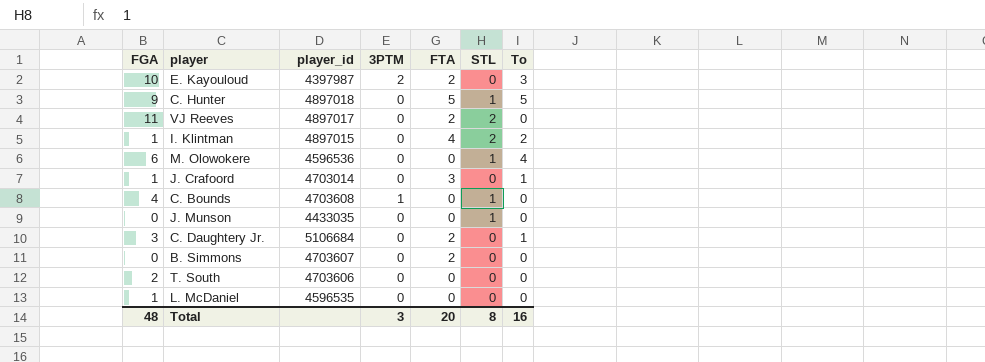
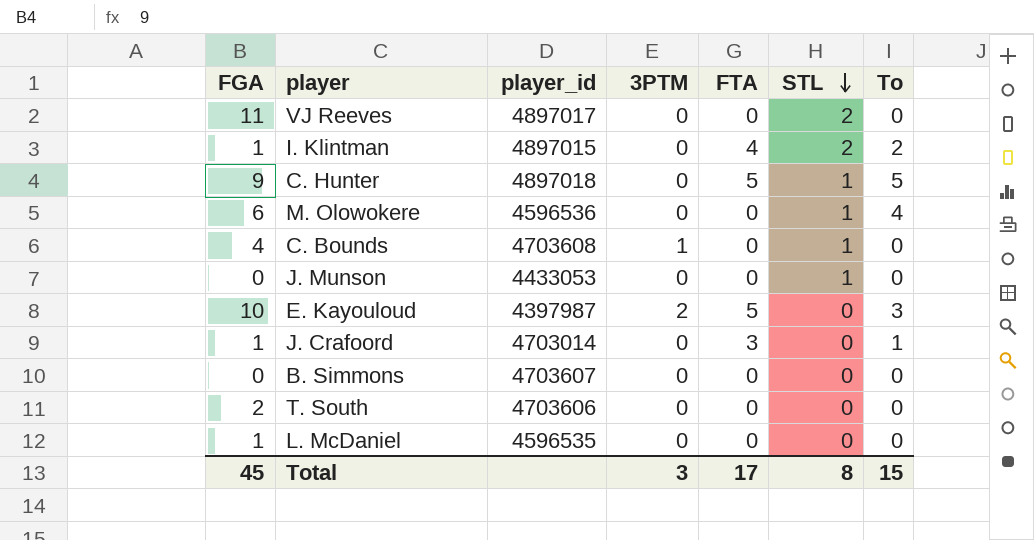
row order: none -> STL descending
row C. Daughtery Jr.: 3 | 5106684 | 0 | 2 | 0 | 1 -> none
VJ Reeves | FTA: 2 -> 0
J. Munson | player_id: 4433035 -> 4433053
E. Kayouloud | FTA: 2 -> 5
B. Simmons | FTA: 2 -> 0
Total | FGA: 48 -> 45
Total | FTA: 20 -> 17
Total | To: 16 -> 15

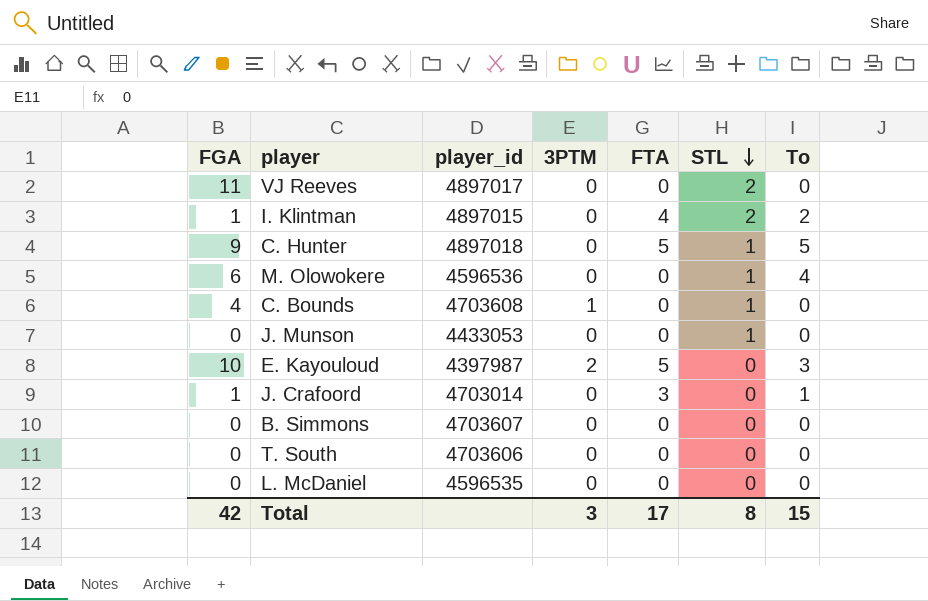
T. South | FGA: 2 -> 0
L. McDaniel | FGA: 1 -> 0
Total | FGA: 45 -> 42

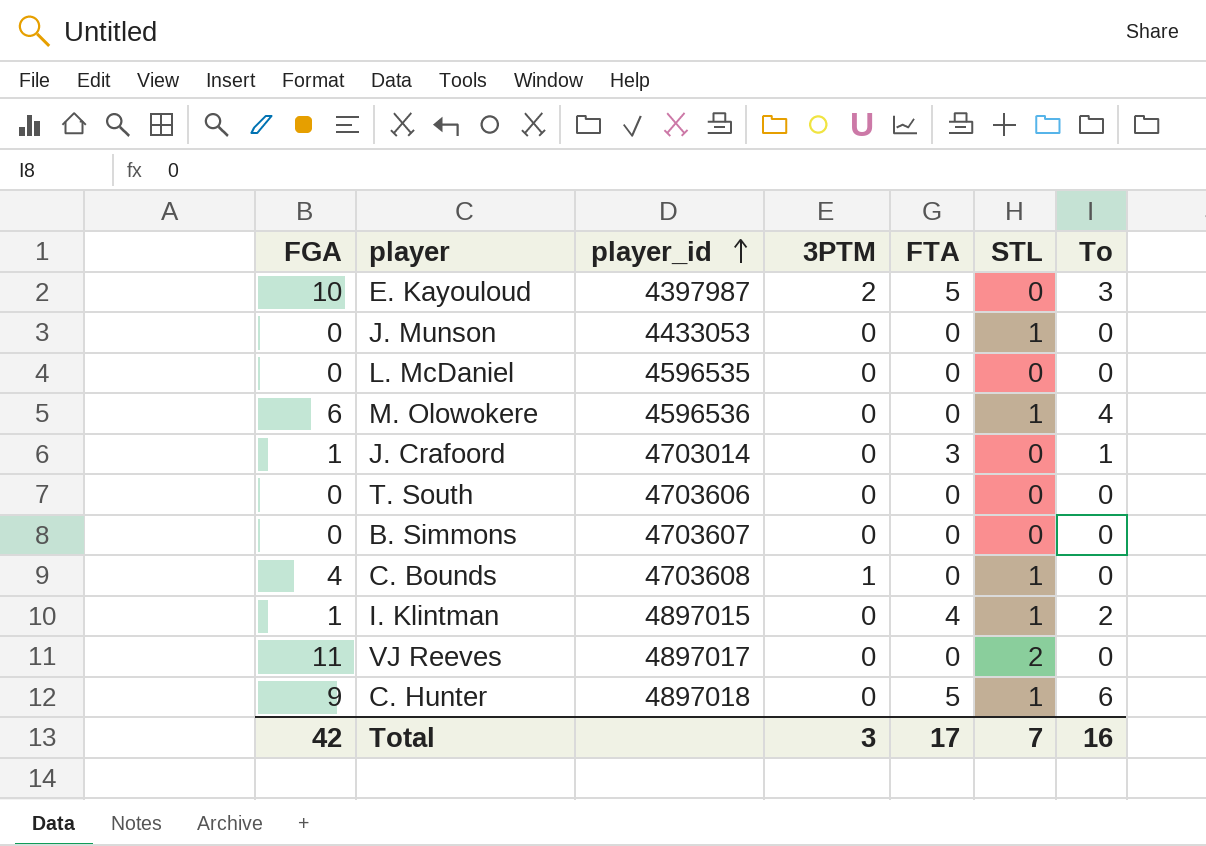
row order: STL descending -> player_id ascending
I. Klintman | STL: 2 -> 1
C. Hunter | To: 5 -> 6
Total | STL: 8 -> 7
Total | To: 15 -> 16

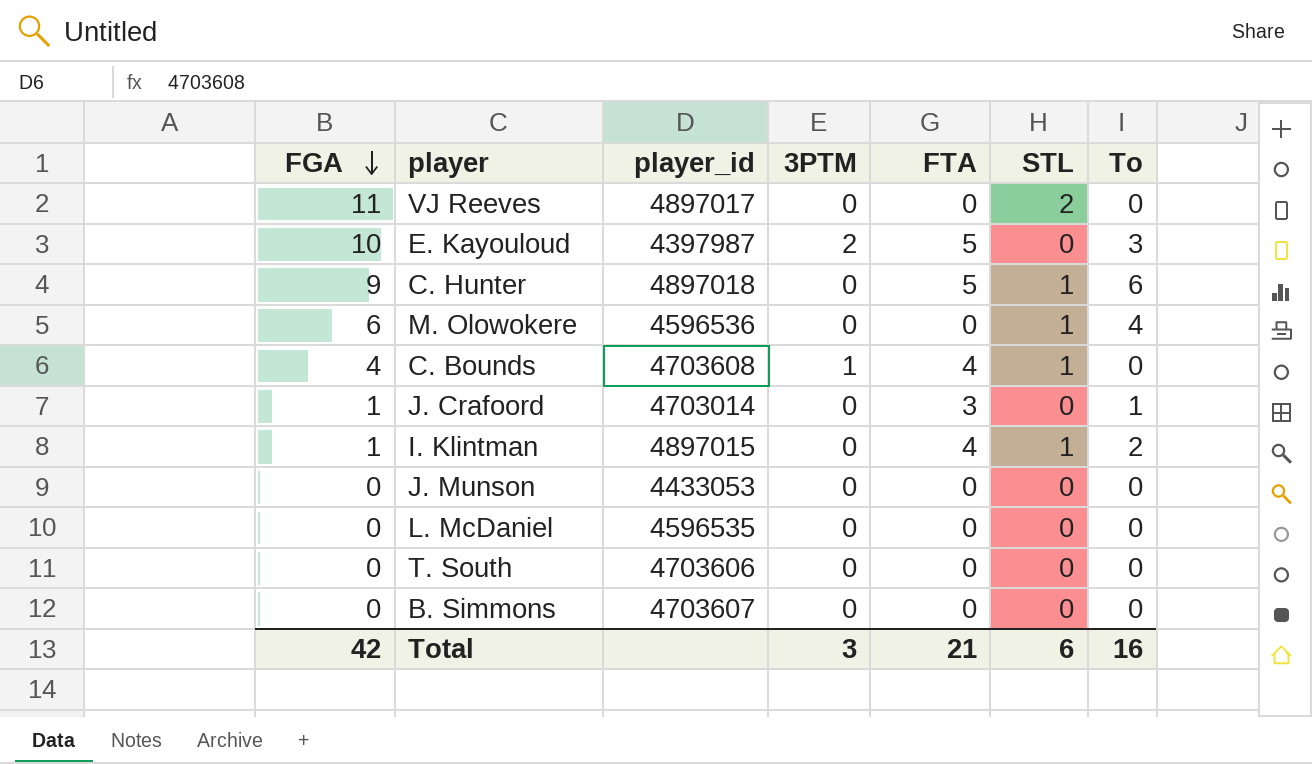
row order: player_id ascending -> FGA descending
C. Bounds | FTA: 0 -> 4
J. Munson | STL: 1 -> 0
Total | FTA: 17 -> 21
Total | STL: 7 -> 6

